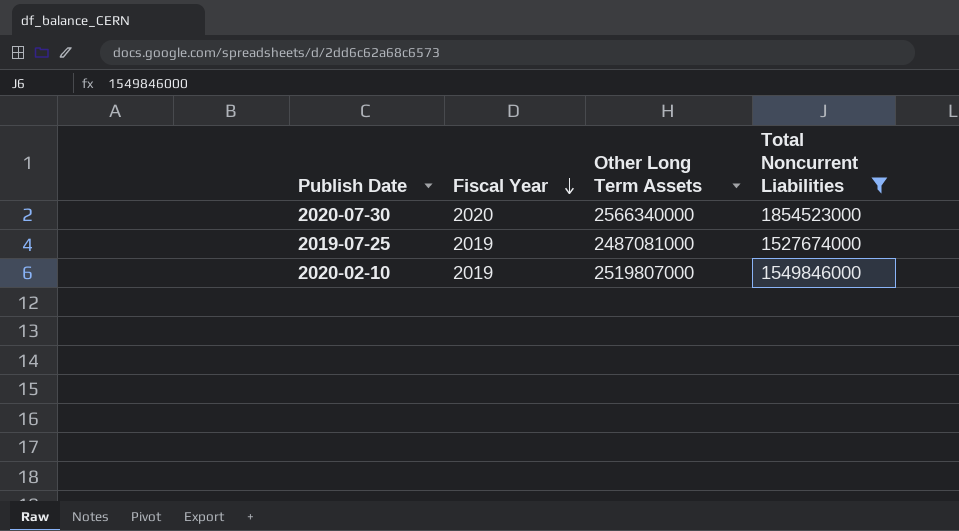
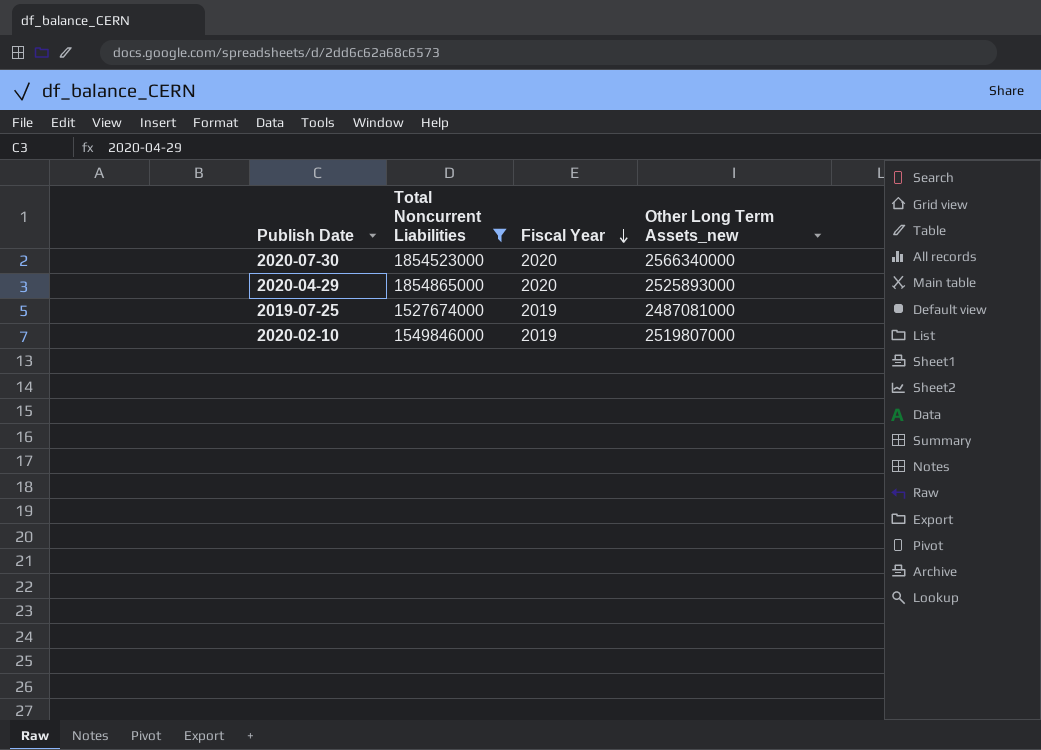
column Total Noncurrent Liabilities | position: 4 -> 2
column name: Other Long Term Assets -> Other Long Term Assets_new
row 2020-04-29: none -> 1854865000 | 2020 | 2525893000

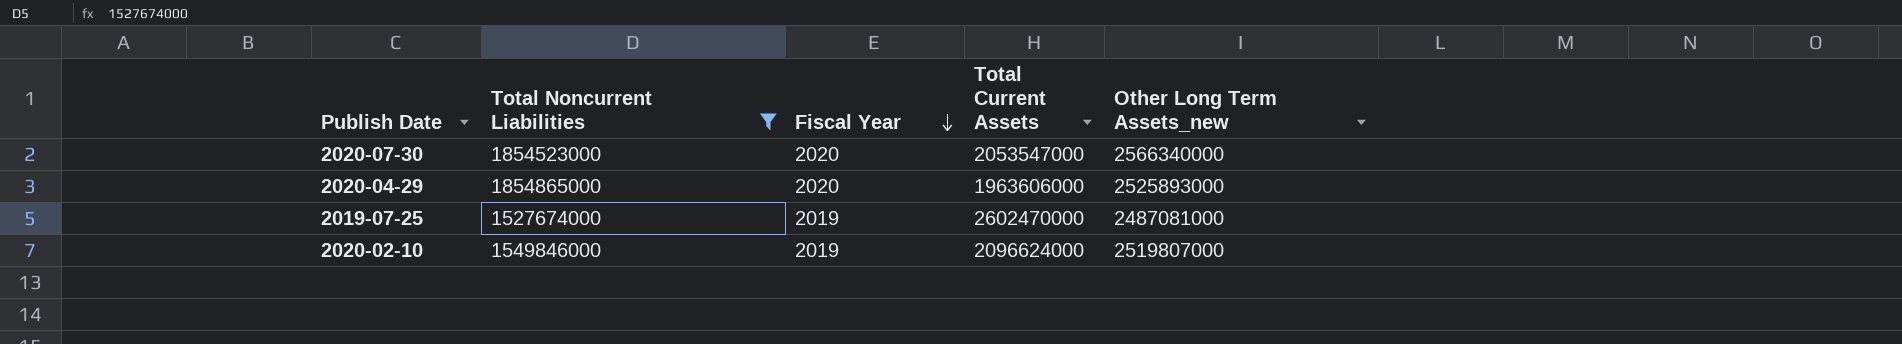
column Total Current Assets | position: none -> 4

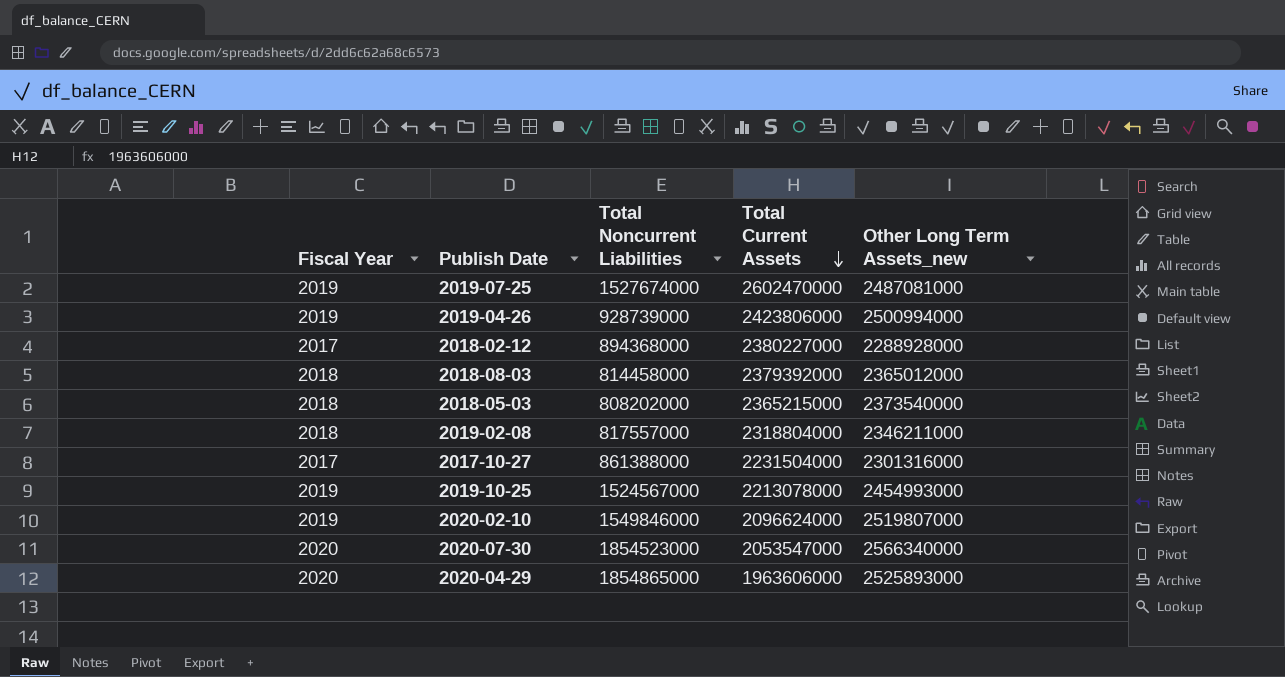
filter: Total Noncurrent Liabilities >= 1527674000 -> none
row order: Fiscal Year descending -> Total Current Assets descending
column Fiscal Year | position: 3 -> 1

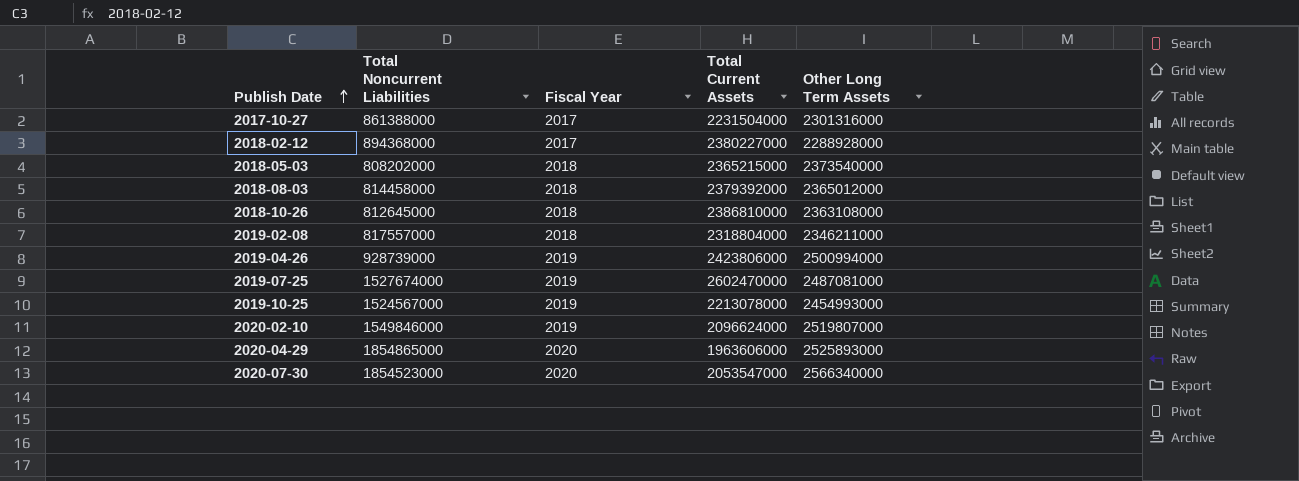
row order: Total Current Assets descending -> Publish Date ascending
column Fiscal Year | position: 1 -> 3
column name: Other Long Term Assets_new -> Other Long Term Assets
row 2018-10-26: none -> 812645000 | 2018 | 2386810000 | 2363108000

